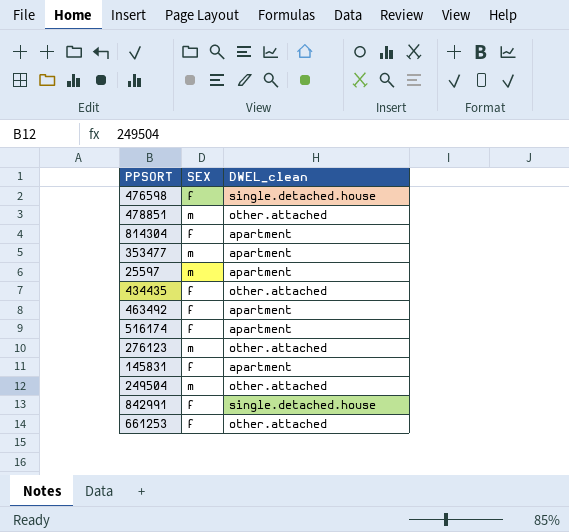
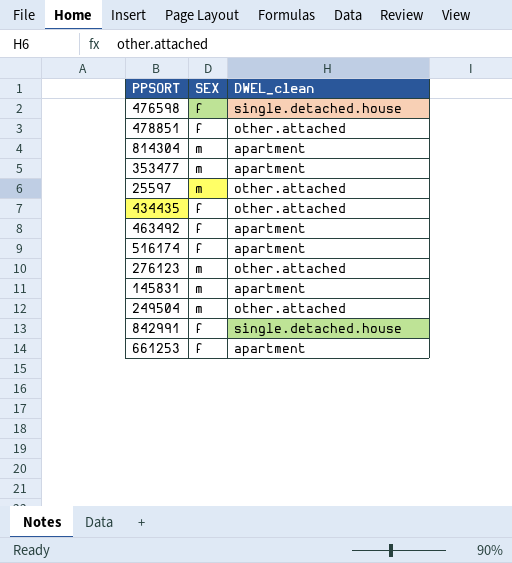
478851 | SEX: m -> f
814304 | SEX: f -> m
25597 | DWEL_clean: apartment -> other.attached
145831 | SEX: f -> m
661253 | DWEL_clean: other.attached -> apartment

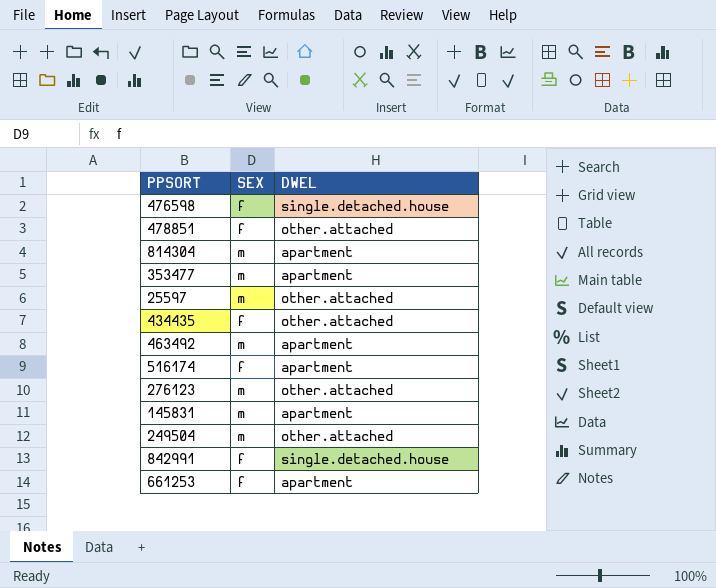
column name: DWEL_clean -> DWEL
463492 | SEX: f -> m

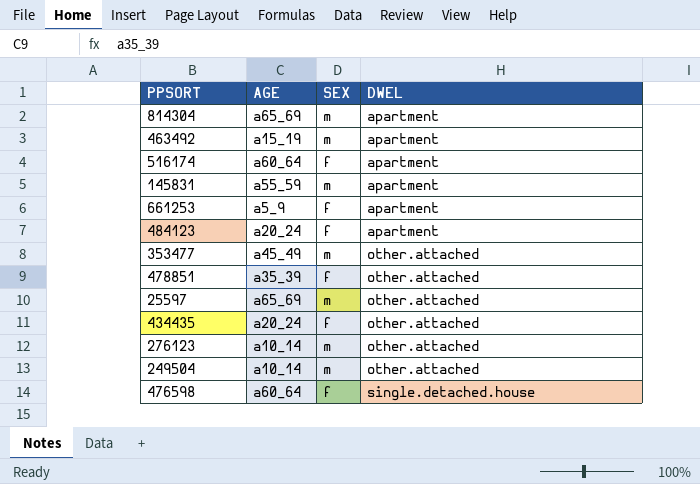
row order: none -> DWEL ascending
column AGE | position: none -> 2
row 842991: f | single.detached.house -> none
row 484123: none -> a20_24 | f | apartment
353477 | DWEL: apartment -> other.attached

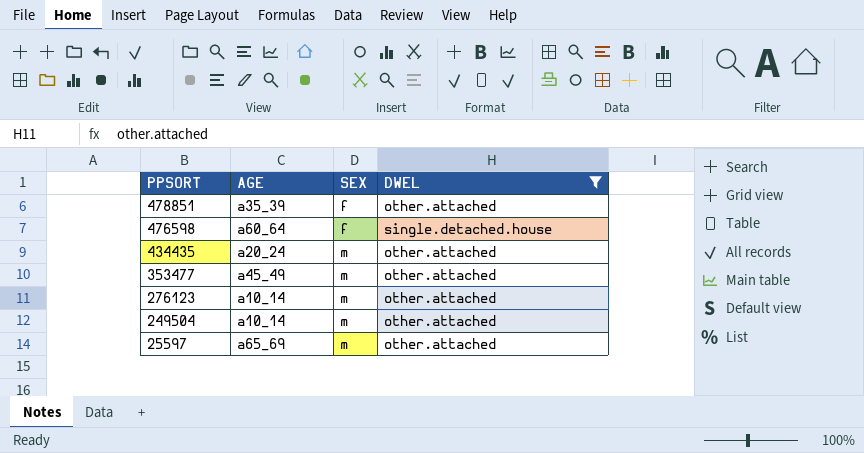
filter: none -> DWEL != apartment
row order: DWEL ascending -> PPSORT descending
434435 | SEX: f -> m

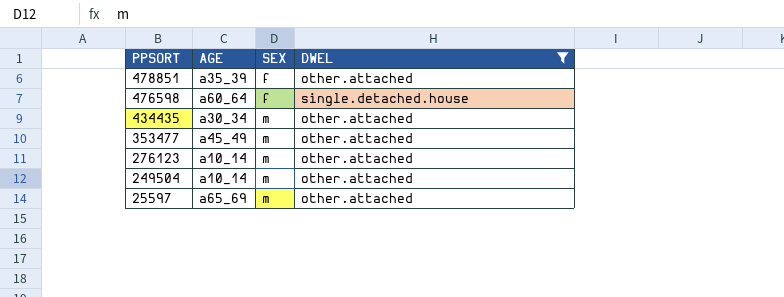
434435 | AGE: a20_24 -> a30_34

